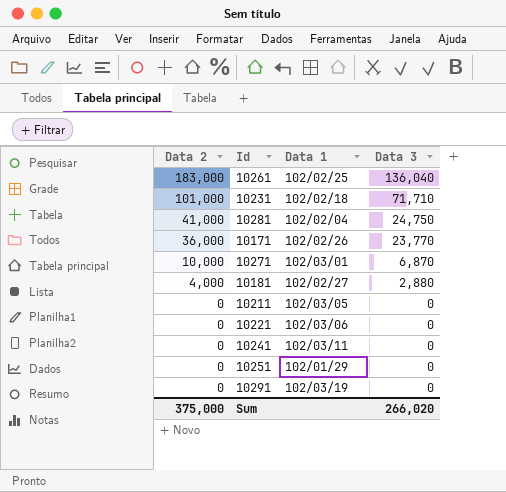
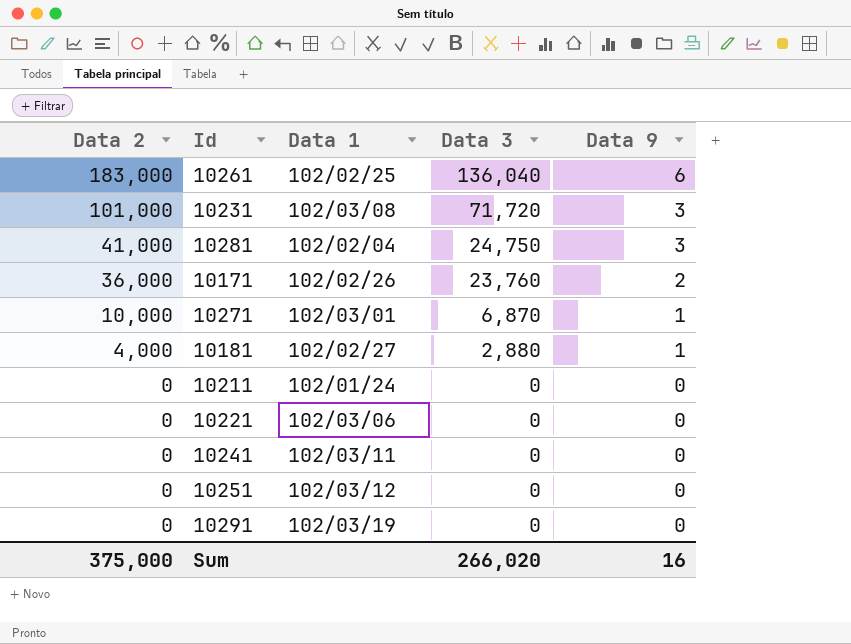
column Data 9 | position: none -> 5
10231 | Data 1: 102/02/18 -> 102/03/08
10231 | Data 3: 71,710 -> 71,720
10171 | Data 3: 23,770 -> 23,760
10211 | Data 1: 102/03/05 -> 102/01/24
10251 | Data 1: 102/01/29 -> 102/03/12

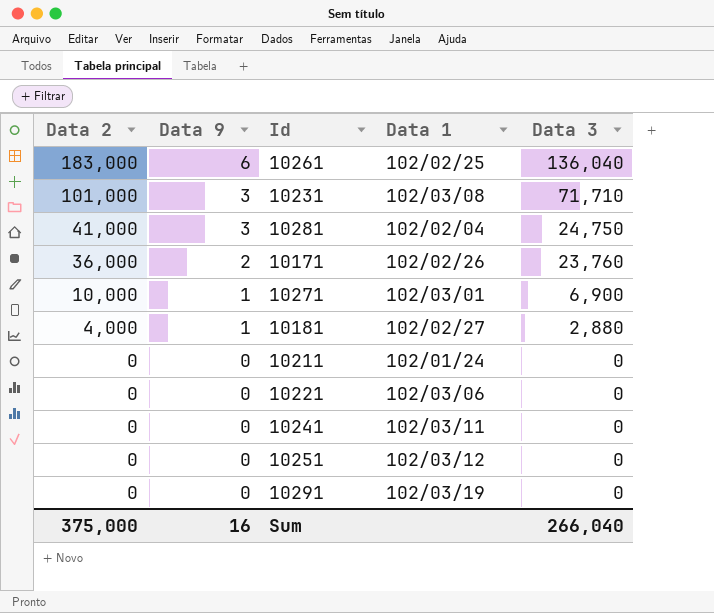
column Data 9 | position: 5 -> 2
10231 | Data 3: 71,720 -> 71,710
10271 | Data 3: 6,870 -> 6,900
Sum | Data 3: 266,020 -> 266,040

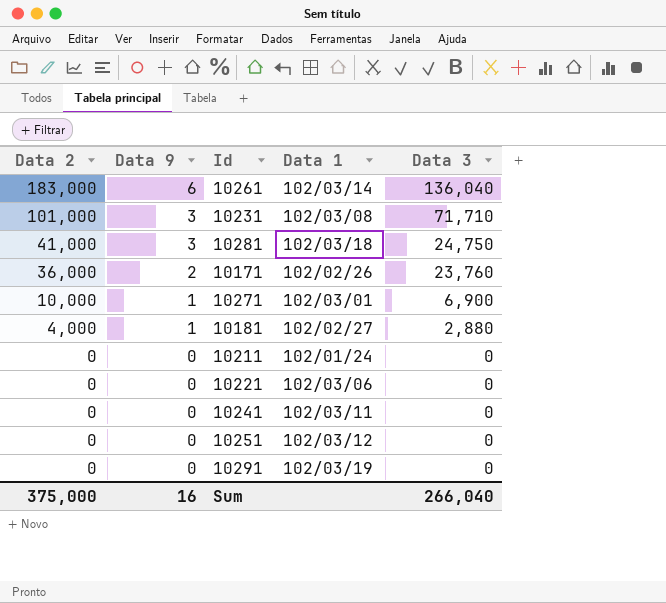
10261 | Data 1: 102/02/25 -> 102/03/14
10281 | Data 1: 102/02/04 -> 102/03/18

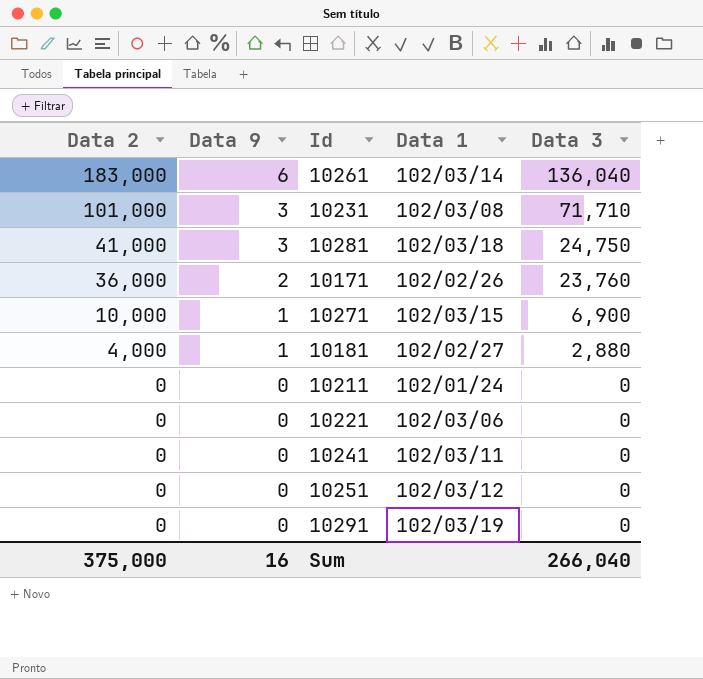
10271 | Data 1: 102/03/01 -> 102/03/15

